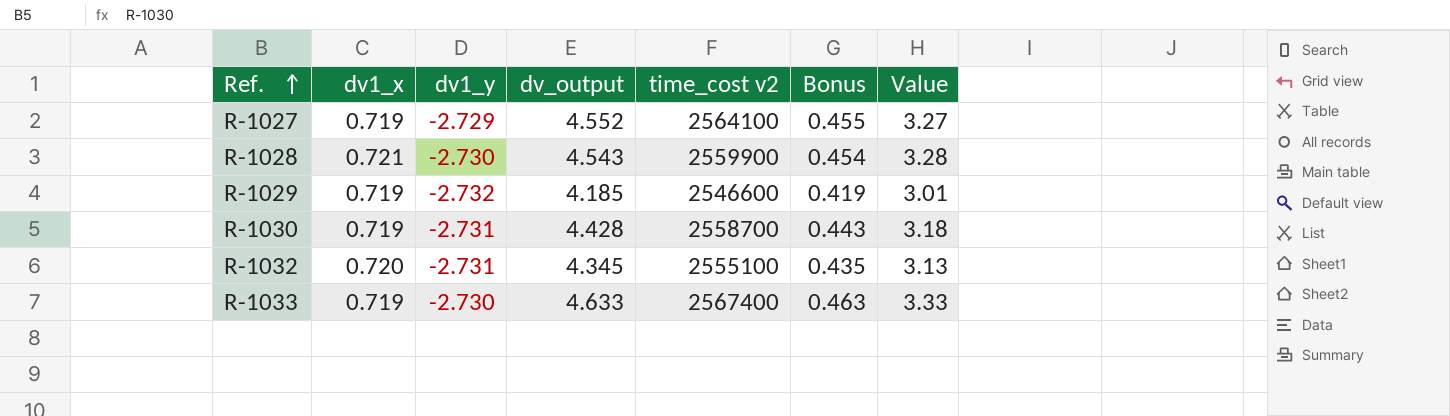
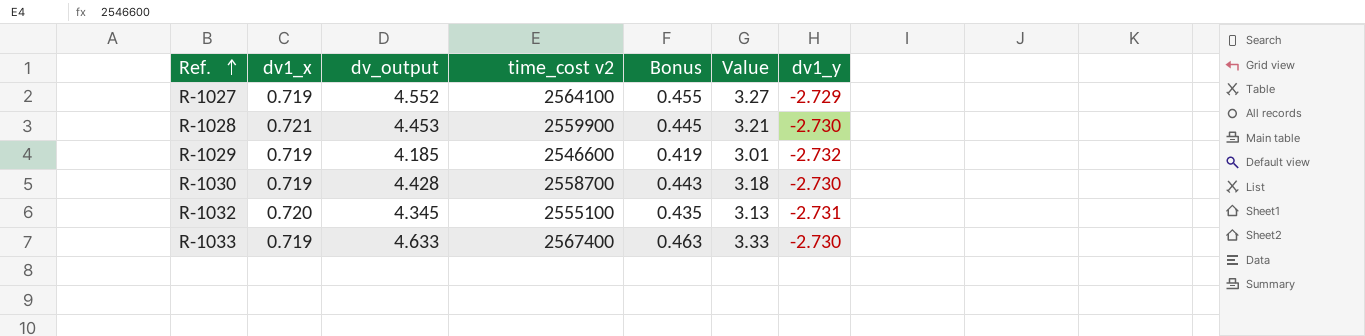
column dv1_y | position: 3 -> 7
R-1028 | dv_output: 4.543 -> 4.453
R-1028 | Bonus: 0.454 -> 0.445
R-1028 | Value: 3.28 -> 3.21
R-1030 | dv1_y: -2.731 -> -2.730

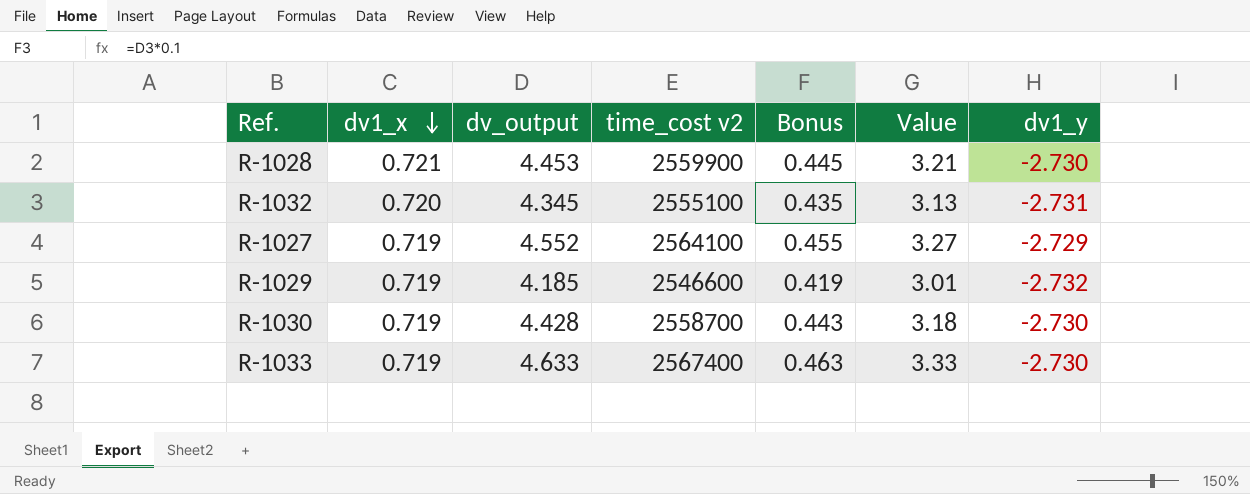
row order: Ref. ascending -> dv1_x descending

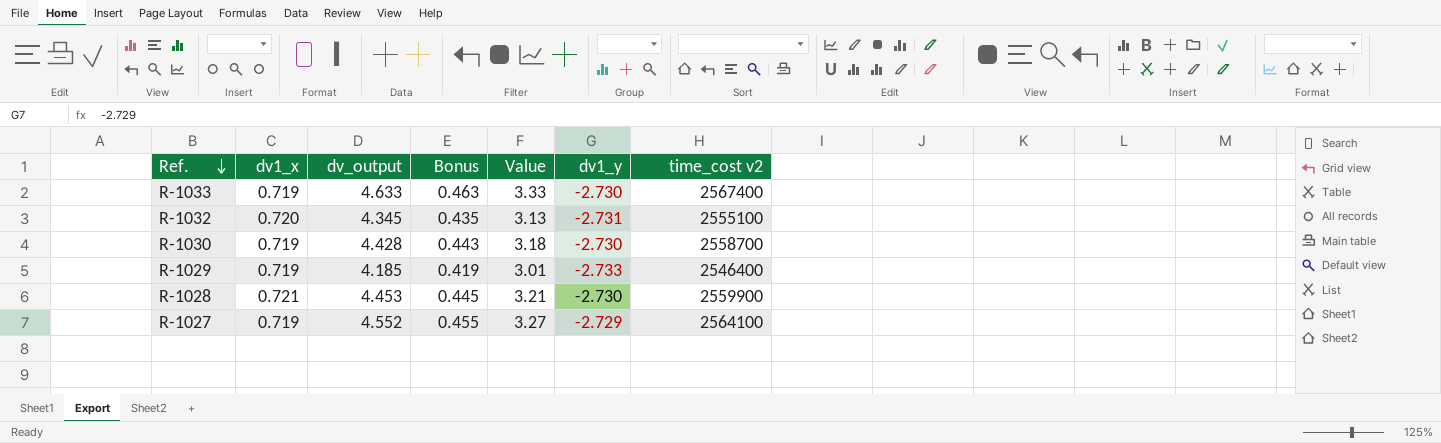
row order: dv1_x descending -> Ref. descending
column time_cost v2 | position: 4 -> 7
R-1029 | dv1_y: -2.732 -> -2.733
R-1029 | time_cost v2: 2546600 -> 2546400

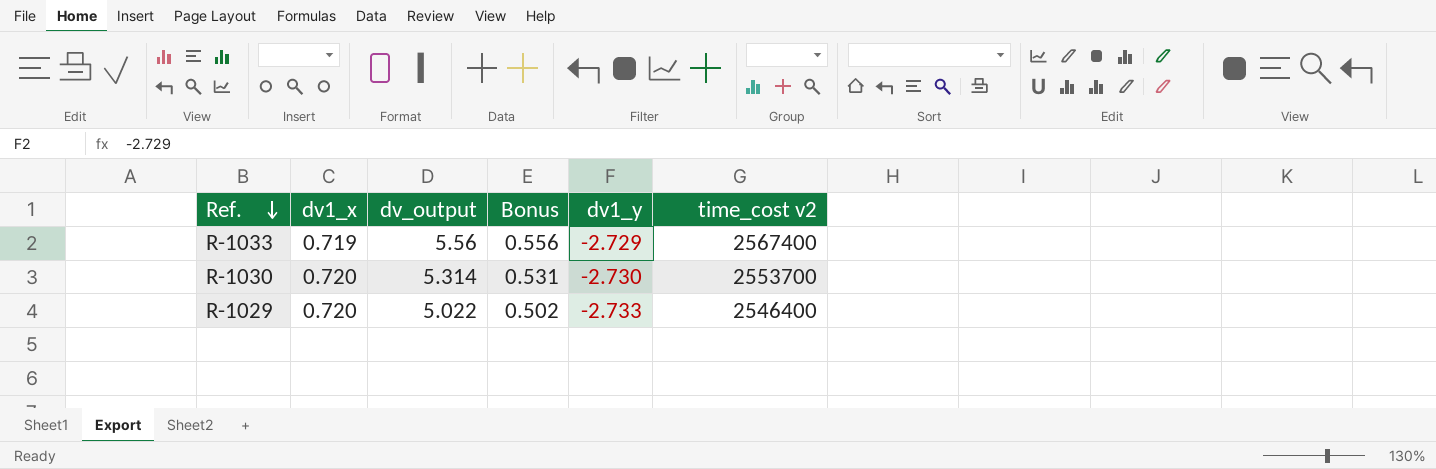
column Value | formula: [dv1_x] * [dv_output] -> none
row R-1032: 0.720 | 4.345 | 0.435 | 3.13 | -2.731 | 2555100 -> none
row R-1028: 0.721 | 4.453 | 0.445 | 3.21 | -2.730 | 2559900 -> none
row R-1027: 0.719 | 4.552 | 0.455 | 3.27 | -2.729 | 2564100 -> none
R-1033 | dv_output: 4.633 -> 5.56
R-1033 | Bonus: 0.463 -> 0.556
R-1033 | dv1_y: -2.730 -> -2.729
R-1030 | dv1_x: 0.719 -> 0.720
R-1030 | dv_output: 4.428 -> 5.314
R-1030 | Bonus: 0.443 -> 0.531
R-1030 | time_cost v2: 2558700 -> 2553700
R-1029 | dv1_x: 0.719 -> 0.720
R-1029 | dv_output: 4.185 -> 5.022
R-1029 | Bonus: 0.419 -> 0.502

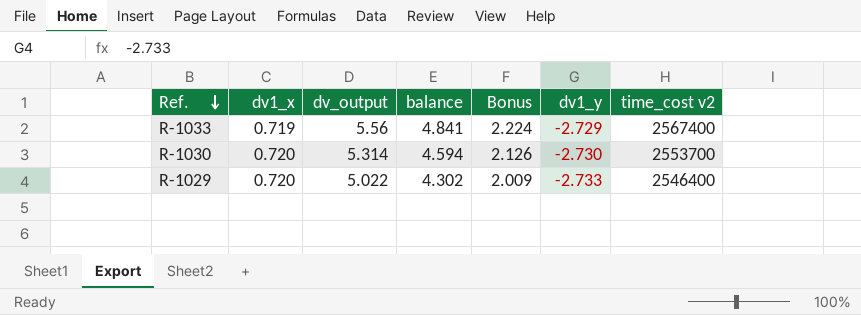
column balance | formula: none -> [dv_output] - [dv1_x]
column Bonus | formula: [dv_output] * 0.1 -> [dv_output] * 0.4

